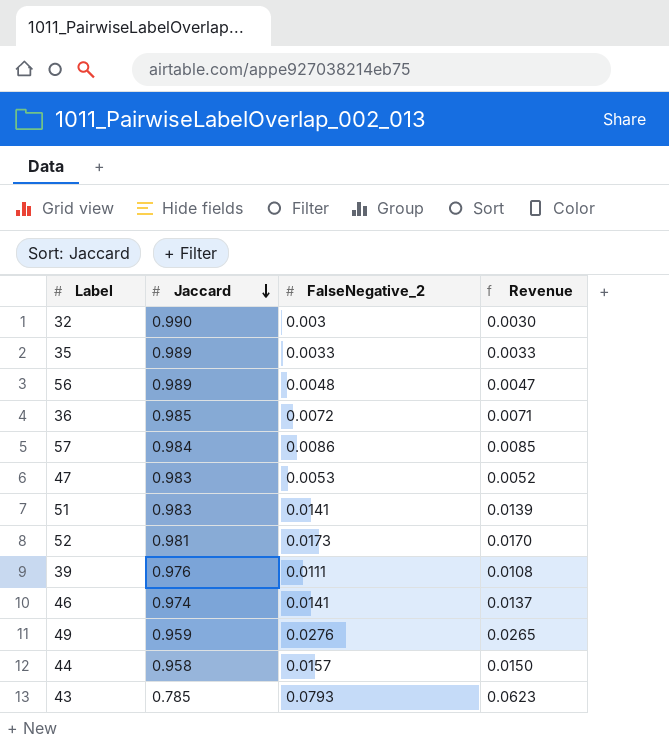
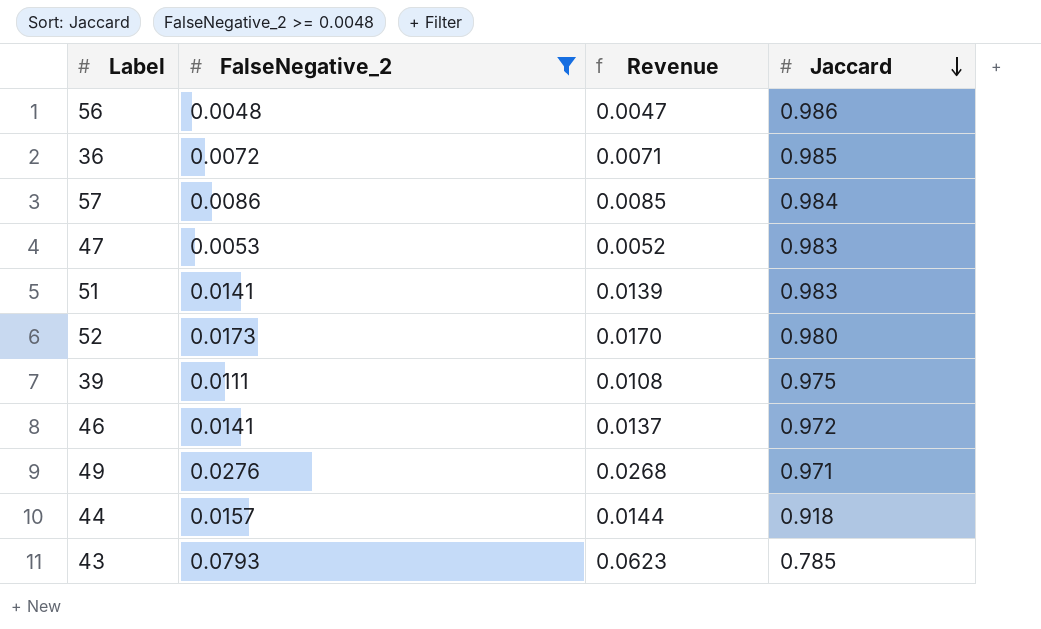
filter: none -> FalseNegative_2 >= 0.0048
column Jaccard | position: 2 -> 4
56 | Jaccard: 0.989 -> 0.986
52 | Jaccard: 0.981 -> 0.980
39 | Jaccard: 0.976 -> 0.975
46 | Jaccard: 0.974 -> 0.972
49 | Revenue: 0.0265 -> 0.0268
49 | Jaccard: 0.959 -> 0.971
44 | Revenue: 0.0150 -> 0.0144
44 | Jaccard: 0.958 -> 0.918

